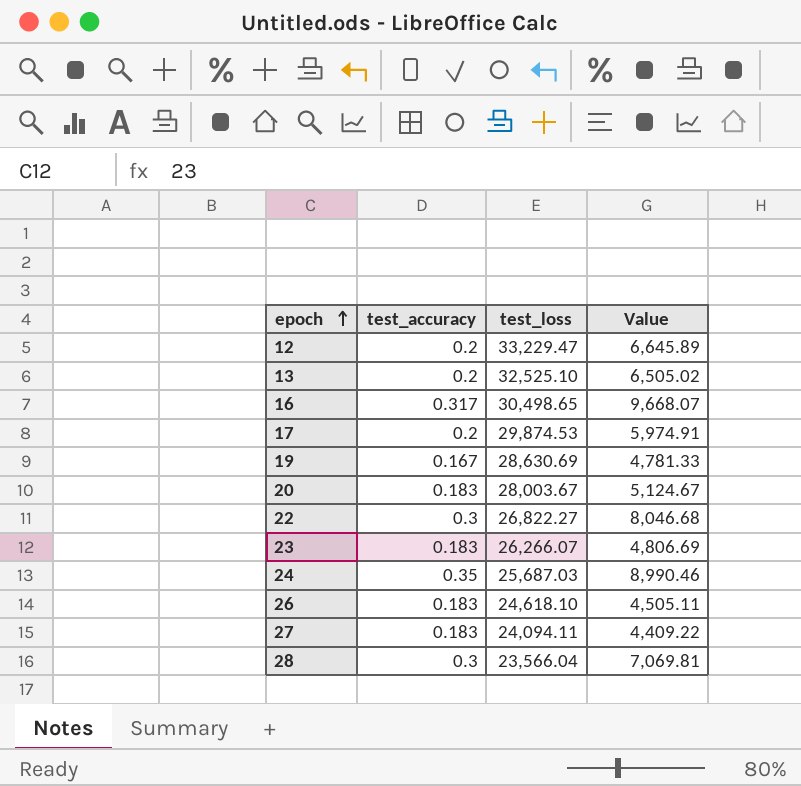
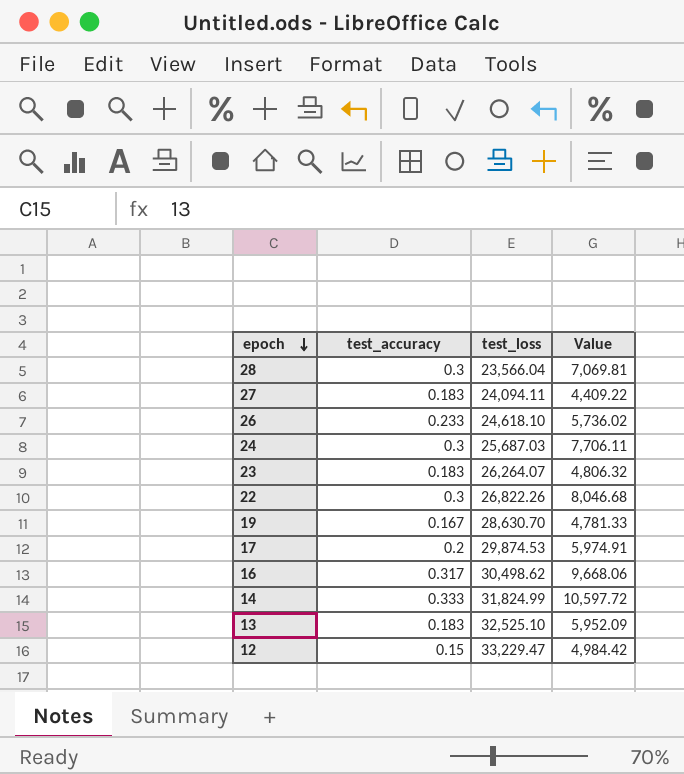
row order: epoch ascending -> epoch descending
row 20: 0.183 | 28,003.67 | 5,124.67 -> none
26 | test_accuracy: 0.183 -> 0.233
26 | Value: 4,505.11 -> 5,736.02
24 | test_accuracy: 0.35 -> 0.3
24 | Value: 8,990.46 -> 7,706.11
23 | test_loss: 26,266.07 -> 26,264.07
23 | Value: 4,806.69 -> 4,806.32
22 | test_loss: 26,822.27 -> 26,822.26
19 | test_loss: 28,630.69 -> 28,630.70
16 | test_loss: 30,498.65 -> 30,498.62
16 | Value: 9,668.07 -> 9,668.06
row 14: none -> 0.333 | 31,824.99 | 10,597.72
13 | test_accuracy: 0.2 -> 0.183
13 | Value: 6,505.02 -> 5,952.09
12 | test_accuracy: 0.2 -> 0.15
12 | Value: 6,645.89 -> 4,984.42

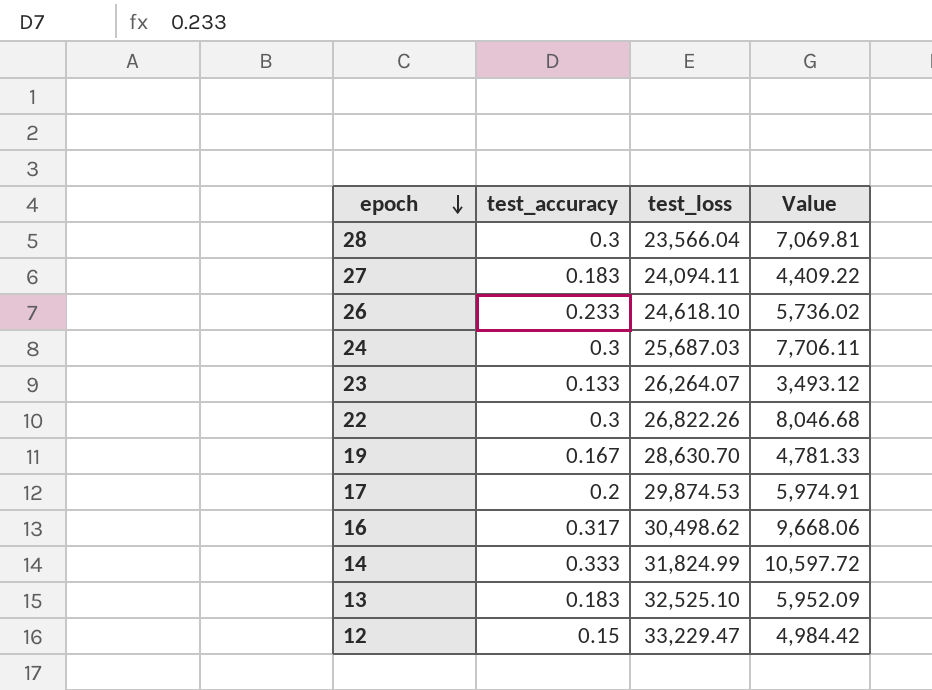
23 | test_accuracy: 0.183 -> 0.133
23 | Value: 4,806.32 -> 3,493.12

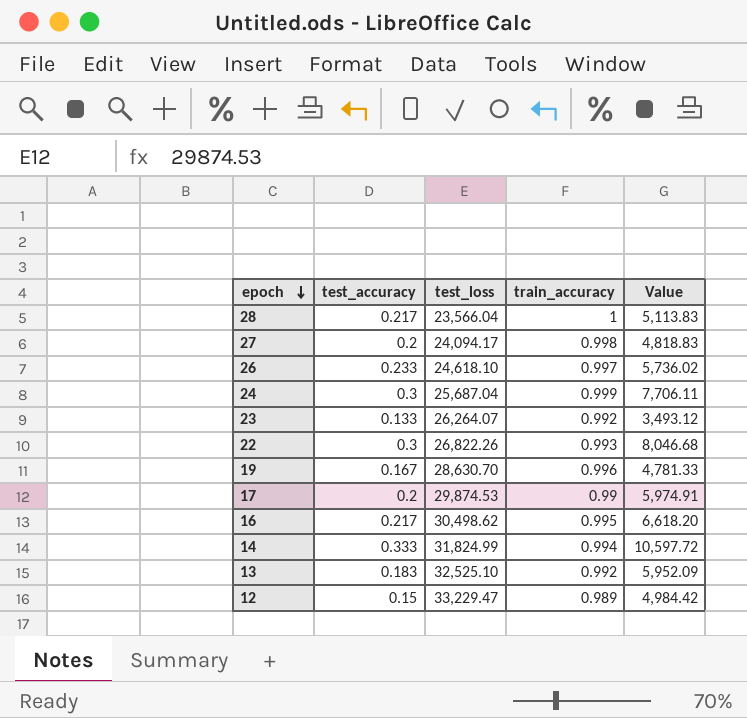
column train_accuracy | position: none -> 4
28 | test_accuracy: 0.3 -> 0.217
28 | Value: 7,069.81 -> 5,113.83
27 | test_accuracy: 0.183 -> 0.2
27 | test_loss: 24,094.11 -> 24,094.17
27 | Value: 4,409.22 -> 4,818.83
24 | test_loss: 25,687.03 -> 25,687.04
16 | test_accuracy: 0.317 -> 0.217
16 | Value: 9,668.06 -> 6,618.20

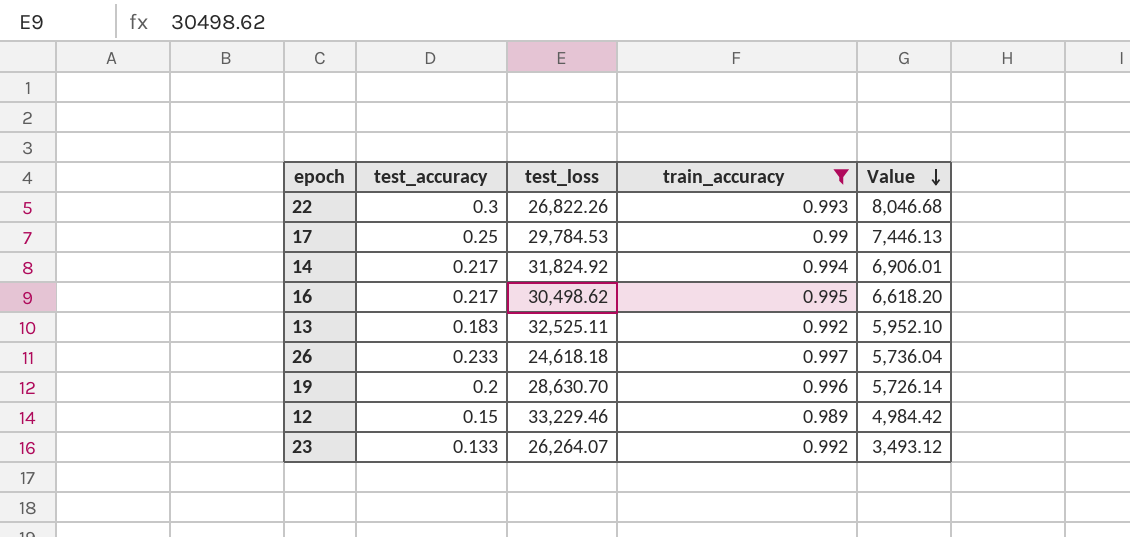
filter: none -> train_accuracy <= 0.997
row order: epoch descending -> Value descending
17 | test_accuracy: 0.2 -> 0.25
17 | test_loss: 29,874.53 -> 29,784.53
17 | Value: 5,974.91 -> 7,446.13
14 | test_accuracy: 0.333 -> 0.217
14 | test_loss: 31,824.99 -> 31,824.92
14 | Value: 10,597.72 -> 6,906.01
13 | test_loss: 32,525.10 -> 32,525.11
13 | Value: 5,952.09 -> 5,952.10
26 | test_loss: 24,618.10 -> 24,618.18
26 | Value: 5,736.02 -> 5,736.04
19 | test_accuracy: 0.167 -> 0.2
19 | Value: 4,781.33 -> 5,726.14
12 | test_loss: 33,229.47 -> 33,229.46

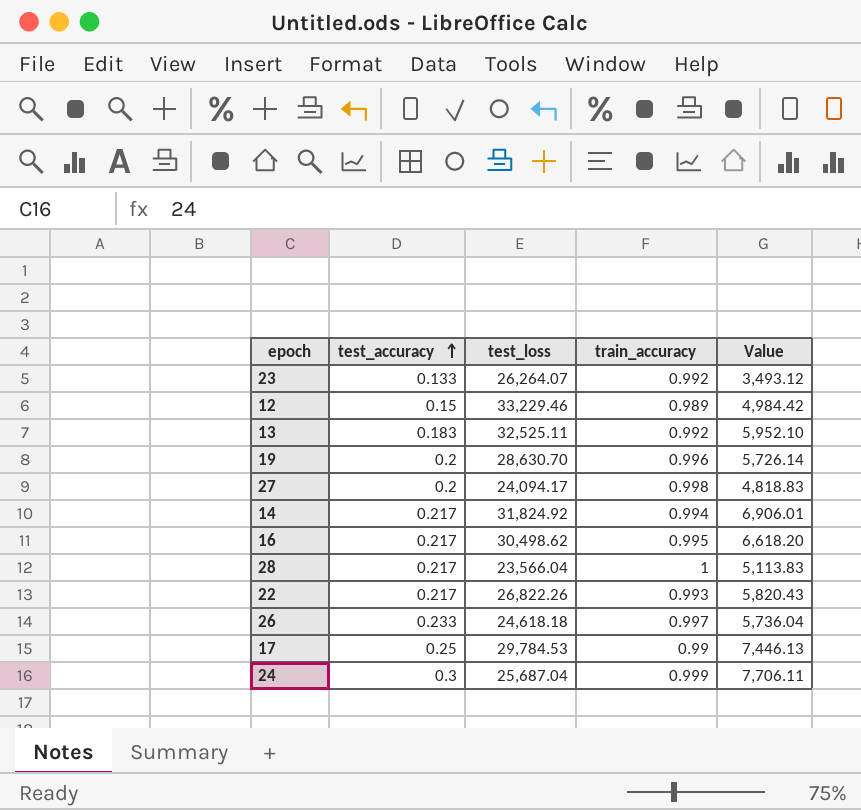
filter: train_accuracy <= 0.997 -> none
row order: Value descending -> test_accuracy ascending
22 | test_accuracy: 0.3 -> 0.217
22 | Value: 8,046.68 -> 5,820.43

